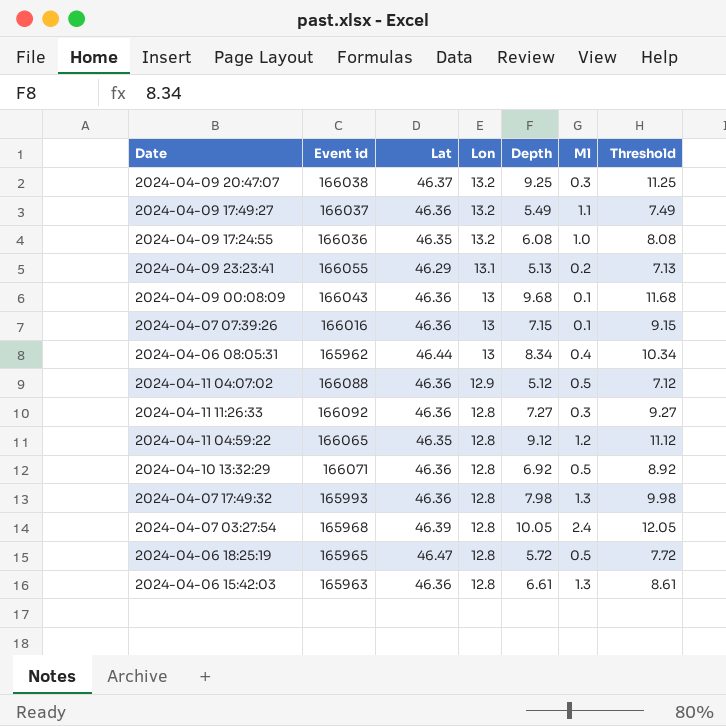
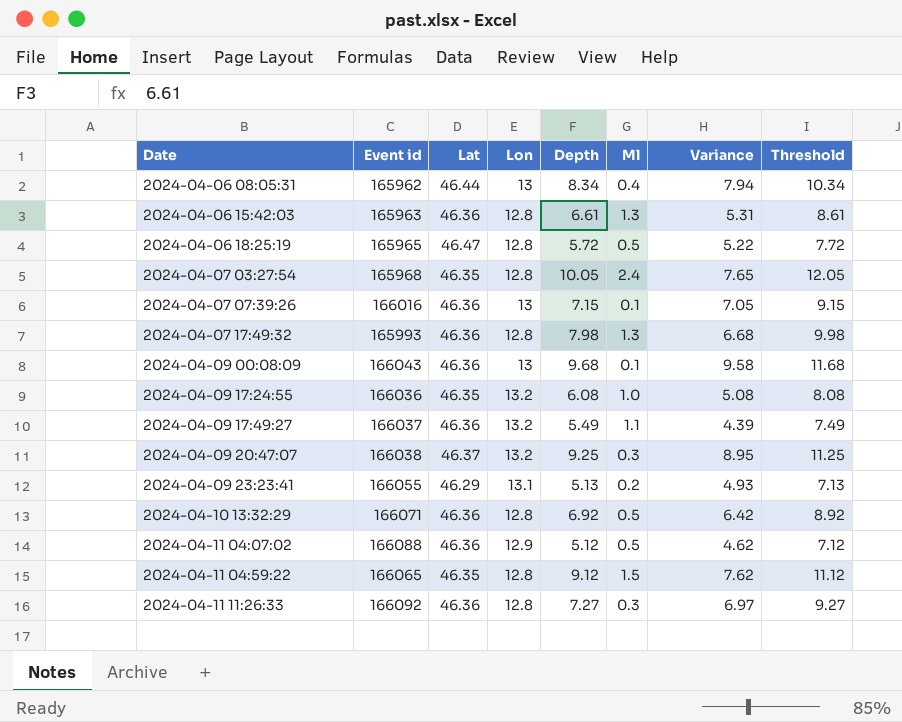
row order: Lon descending -> Date ascending
column Variance | formula: none -> [Depth] - [Ml]
2024-04-07 03:27:54 | Lat: 46.39 -> 46.35
2024-04-11 04:59:22 | Ml: 1.2 -> 1.5

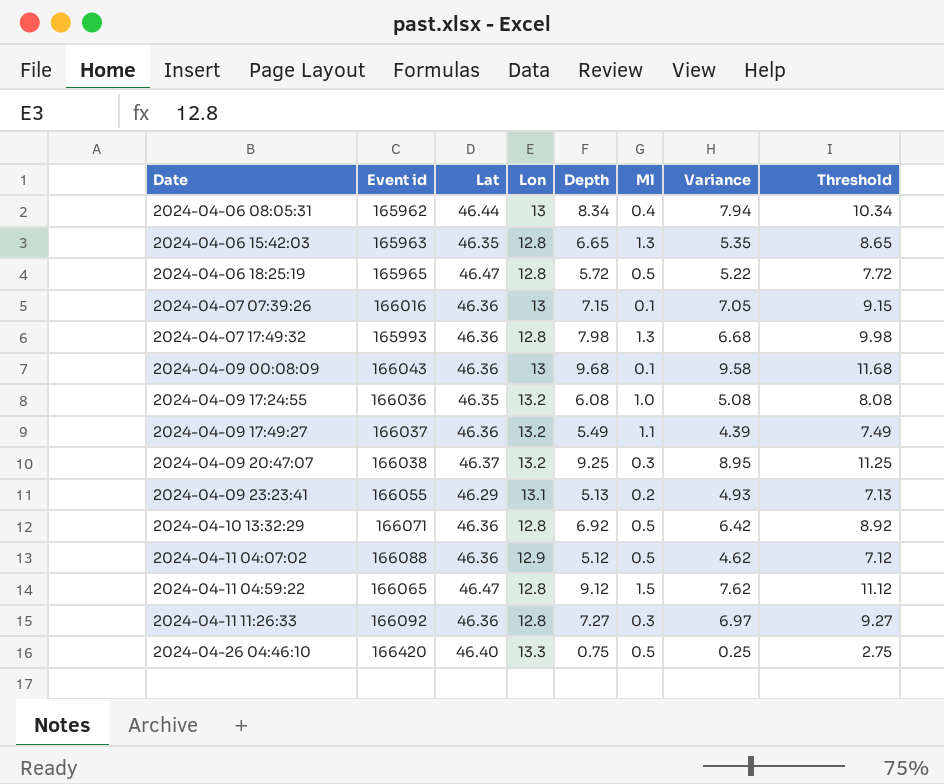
row 2024-04-07 03:27:54: 165968 | 46.35 | 12.8 | 10.05 | 2.4 | 7.65 | 12.05 -> none
2024-04-06 15:42:03 | Lat: 46.36 -> 46.35
2024-04-06 15:42:03 | Depth: 6.61 -> 6.65
2024-04-06 15:42:03 | Variance: 5.31 -> 5.35
2024-04-06 15:42:03 | Threshold: 8.61 -> 8.65
2024-04-11 04:59:22 | Lat: 46.35 -> 46.47
row 2024-04-26 04:46:10: none -> 166420 | 46.40 | 13.3 | 0.75 | 0.5 | 0.25 | 2.75

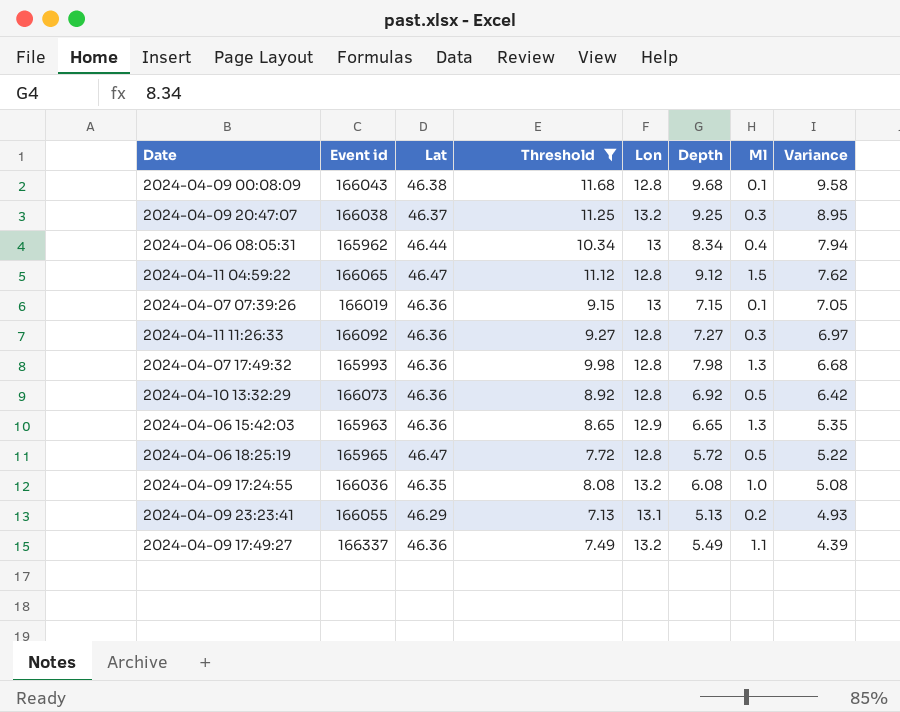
filter: none -> Threshold >= 7.13
row order: Date ascending -> Variance descending
column Threshold | position: 8 -> 4
2024-04-09 00:08:09 | Lat: 46.36 -> 46.38
2024-04-09 00:08:09 | Lon: 13 -> 12.8
2024-04-07 07:39:26 | Event id: 166016 -> 166019
2024-04-10 13:32:29 | Event id: 166071 -> 166073
2024-04-06 15:42:03 | Lat: 46.35 -> 46.36
2024-04-06 15:42:03 | Lon: 12.8 -> 12.9
2024-04-09 17:49:27 | Event id: 166037 -> 166337

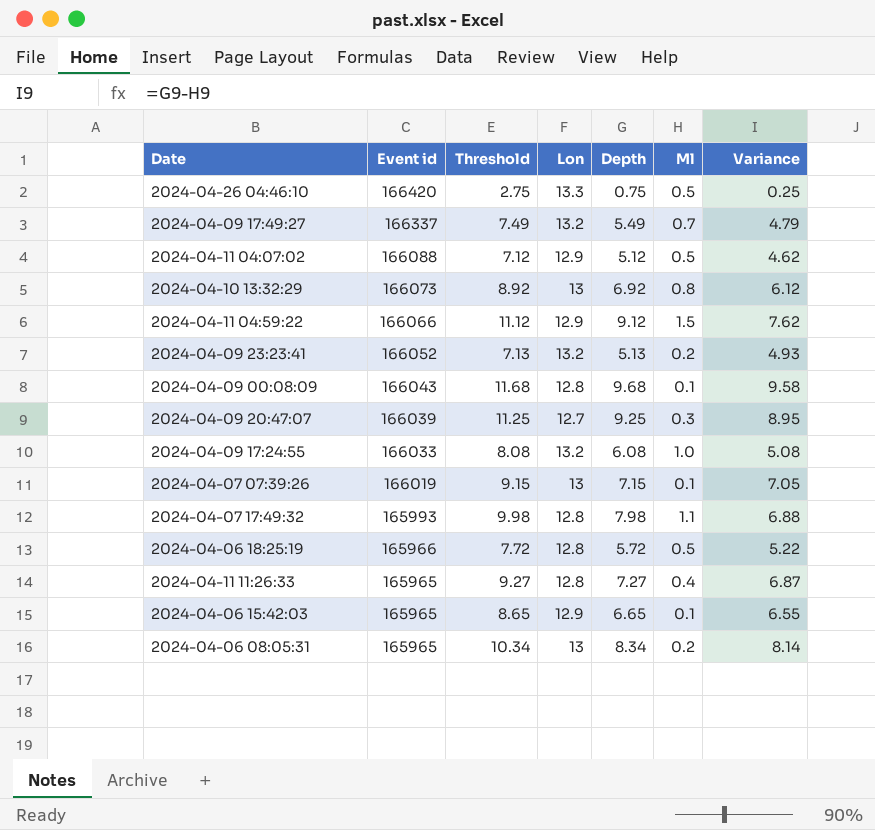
filter: Threshold >= 7.13 -> none
row order: Variance descending -> Event id descending
column Lat | position: 3 -> none
2024-04-09 17:49:27 | Ml: 1.1 -> 0.7
2024-04-09 17:49:27 | Variance: 4.39 -> 4.79
2024-04-10 13:32:29 | Lon: 12.8 -> 13
2024-04-10 13:32:29 | Ml: 0.5 -> 0.8
2024-04-10 13:32:29 | Variance: 6.42 -> 6.12
2024-04-11 04:59:22 | Event id: 166065 -> 166066
2024-04-11 04:59:22 | Lon: 12.8 -> 12.9
2024-04-09 23:23:41 | Event id: 166055 -> 166052
2024-04-09 23:23:41 | Lon: 13.1 -> 13.2
2024-04-09 20:47:07 | Event id: 166038 -> 166039
2024-04-09 20:47:07 | Lon: 13.2 -> 12.7
2024-04-09 17:24:55 | Event id: 166036 -> 166033
2024-04-07 17:49:32 | Ml: 1.3 -> 1.1
2024-04-07 17:49:32 | Variance: 6.68 -> 6.88
2024-04-06 18:25:19 | Event id: 165965 -> 165966
2024-04-11 11:26:33 | Event id: 166092 -> 165965
2024-04-11 11:26:33 | Ml: 0.3 -> 0.4
2024-04-11 11:26:33 | Variance: 6.97 -> 6.87
2024-04-06 15:42:03 | Event id: 165963 -> 165965
2024-04-06 15:42:03 | Ml: 1.3 -> 0.1
2024-04-06 15:42:03 | Variance: 5.35 -> 6.55
2024-04-06 08:05:31 | Event id: 165962 -> 165965
2024-04-06 08:05:31 | Ml: 0.4 -> 0.2
2024-04-06 08:05:31 | Variance: 7.94 -> 8.14

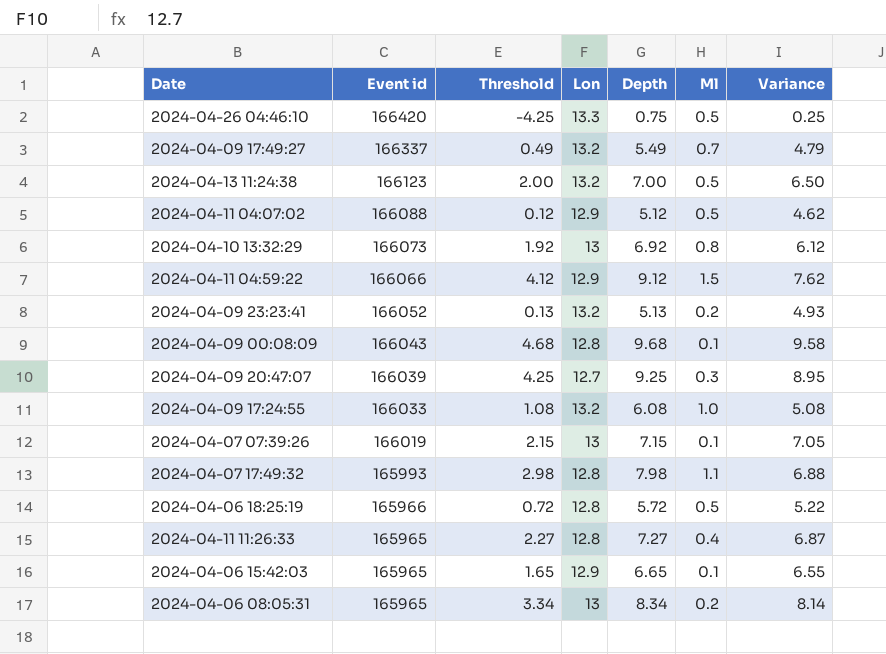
column Threshold | formula: [Depth] + 2 -> [Depth] - 5
row 2024-04-13 11:24:38: none -> 166123 | 2.00 | 13.2 | 7.00 | 0.5 | 6.50

